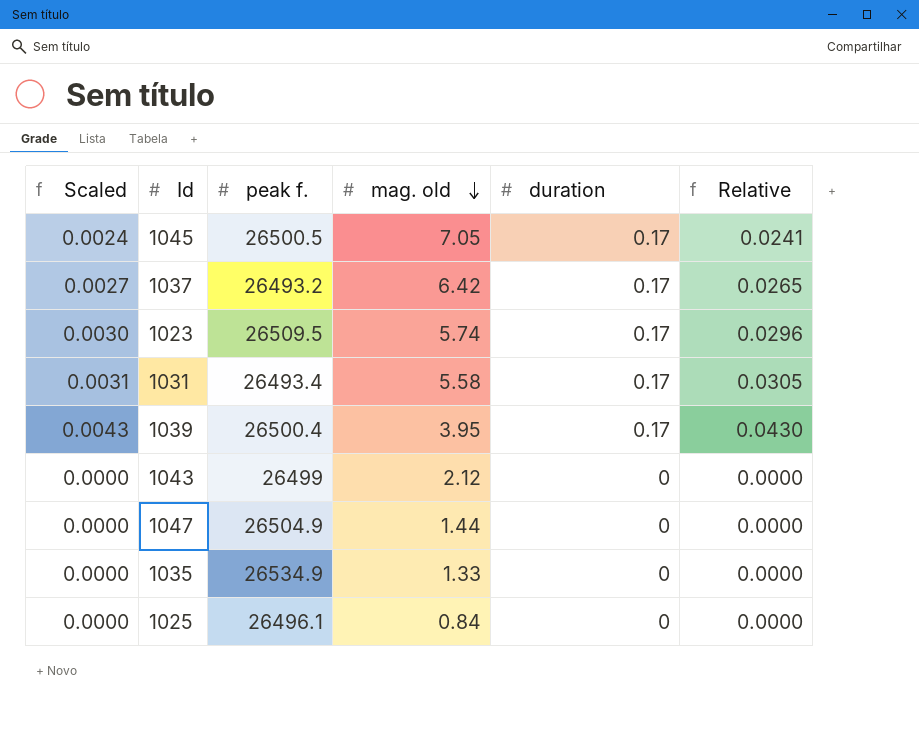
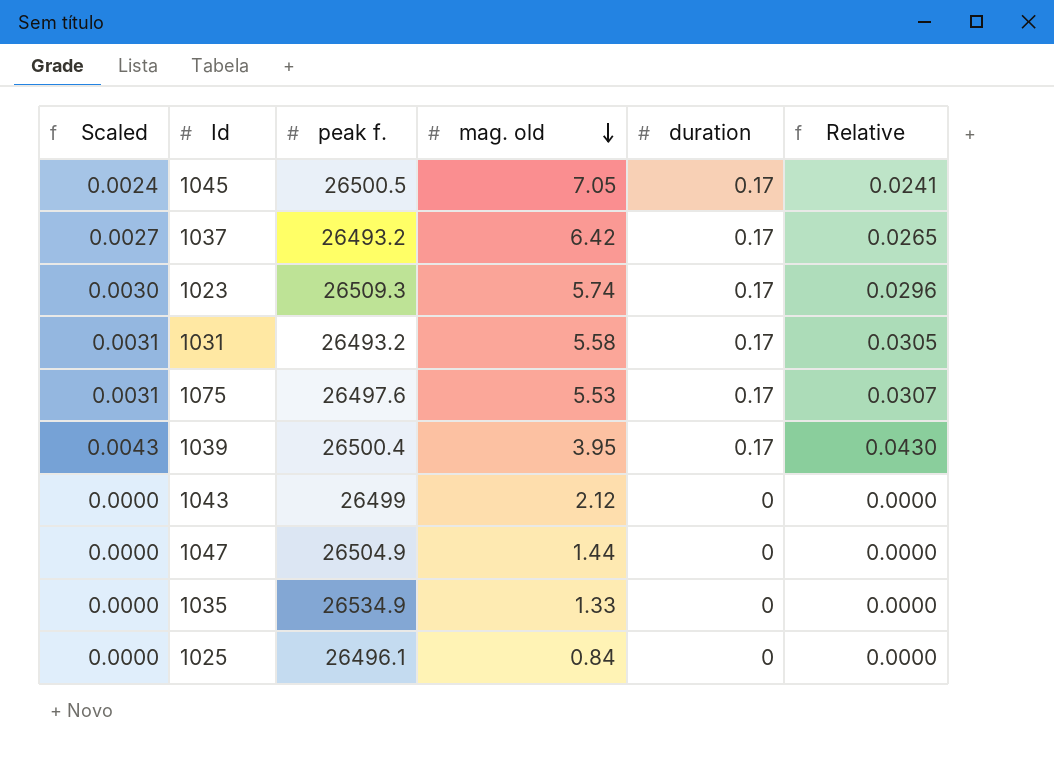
1023 | peak f.: 26509.5 -> 26509.3
1031 | peak f.: 26493.4 -> 26493.2
row 1075: none -> 0.0031 | 26497.6 | 5.53 | 0.17 | 0.0307

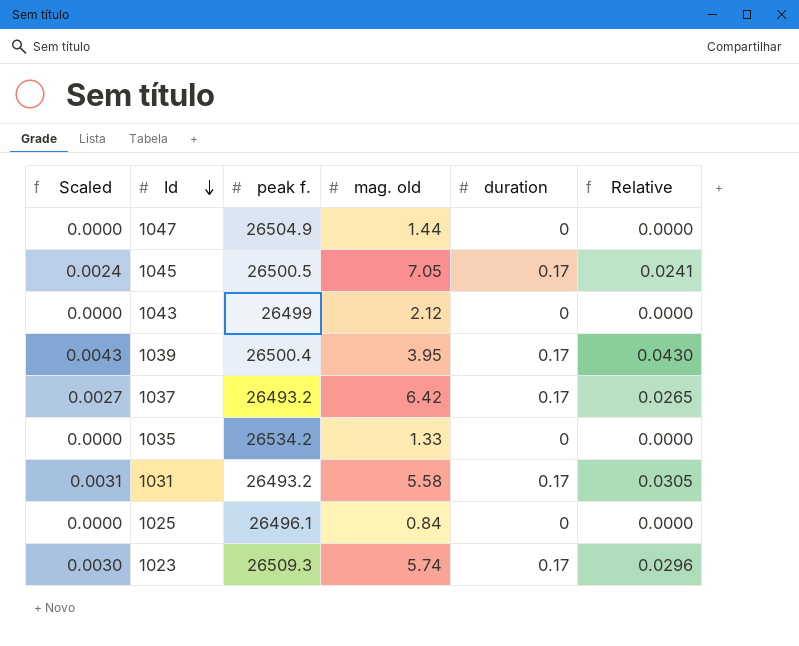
row order: mag. old descending -> Id descending
row 1075: 0.0031 | 26497.6 | 5.53 | 0.17 | 0.0307 -> none
1035 | peak f.: 26534.9 -> 26534.2

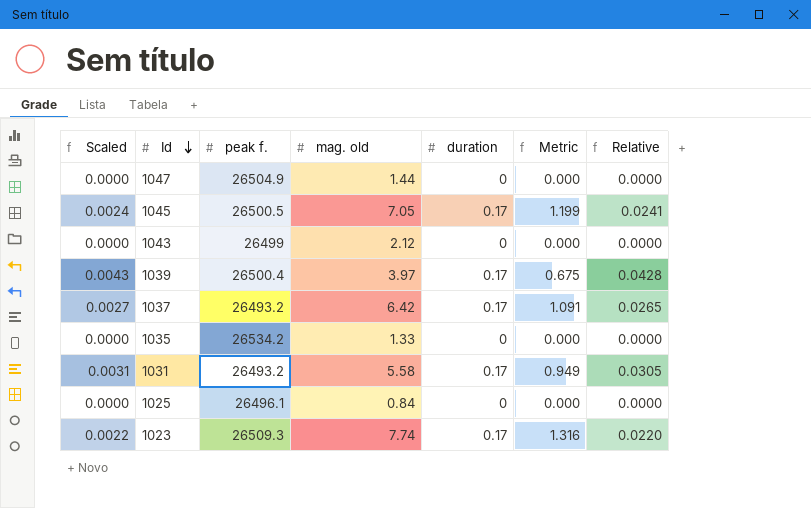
column Metric | formula: none -> [mag. old] * [duration]
1039 | mag. old: 3.95 -> 3.97
1039 | Relative: 0.0430 -> 0.0428
1023 | Scaled: 0.0030 -> 0.0022
1023 | mag. old: 5.74 -> 7.74
1023 | Relative: 0.0296 -> 0.0220

